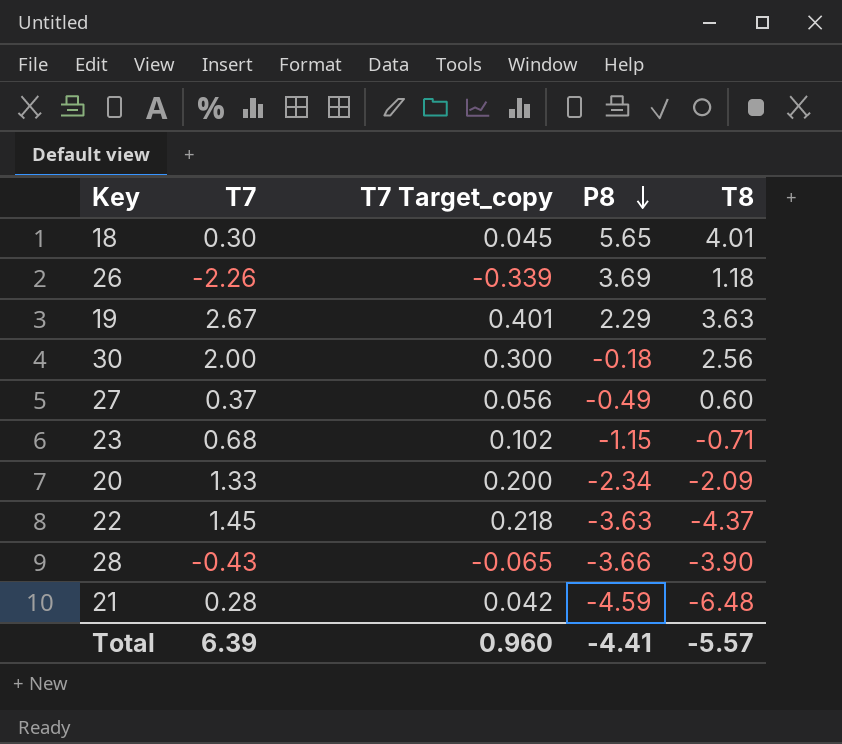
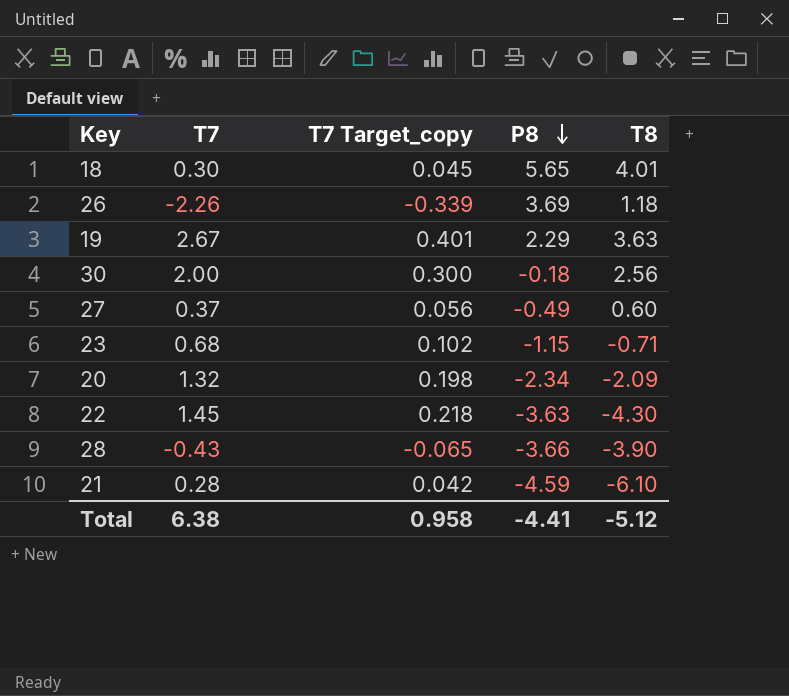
20 | T7: 1.33 -> 1.32
20 | T7 Target_copy: 0.200 -> 0.198
22 | T8: -4.37 -> -4.30
21 | T8: -6.48 -> -6.10
Total | T7: 6.39 -> 6.38
Total | T7 Target_copy: 0.960 -> 0.958
Total | T8: -5.57 -> -5.12

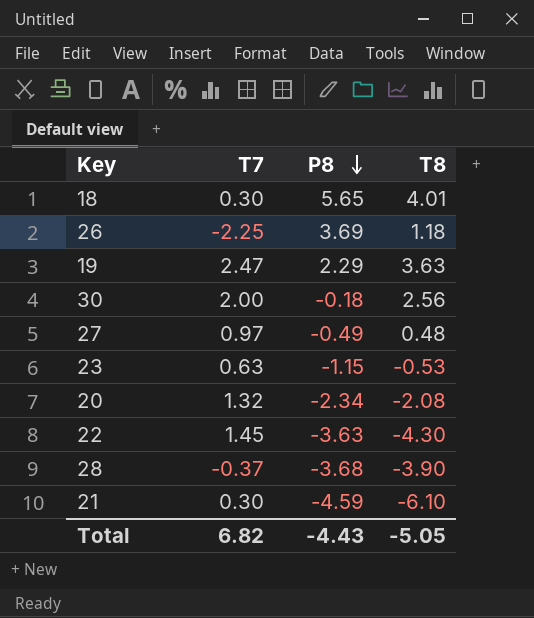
column T7 Target_copy | formula: [T7] * 0.15 -> none
26 | T7: -2.26 -> -2.25
19 | T7: 2.67 -> 2.47
27 | T7: 0.37 -> 0.97
27 | T8: 0.60 -> 0.48
23 | T7: 0.68 -> 0.63
23 | T8: -0.71 -> -0.53
20 | T8: -2.09 -> -2.08
28 | T7: -0.43 -> -0.37
28 | P8: -3.66 -> -3.68
21 | T7: 0.28 -> 0.30
Total | T7: 6.38 -> 6.82
Total | P8: -4.41 -> -4.43
Total | T8: -5.12 -> -5.05

